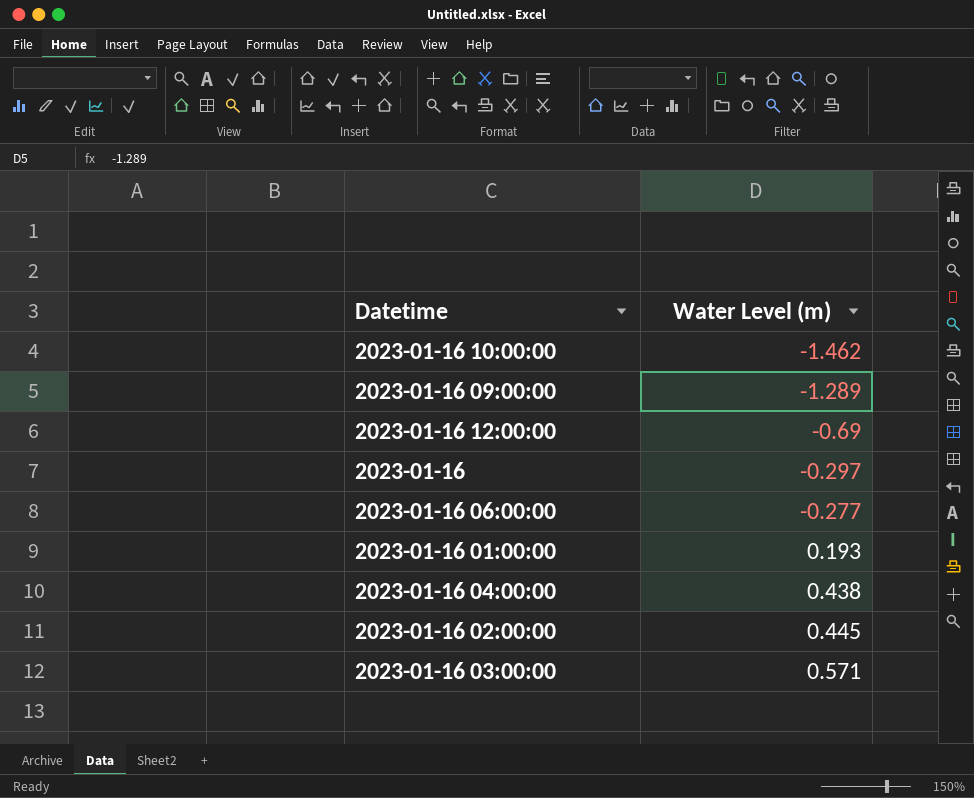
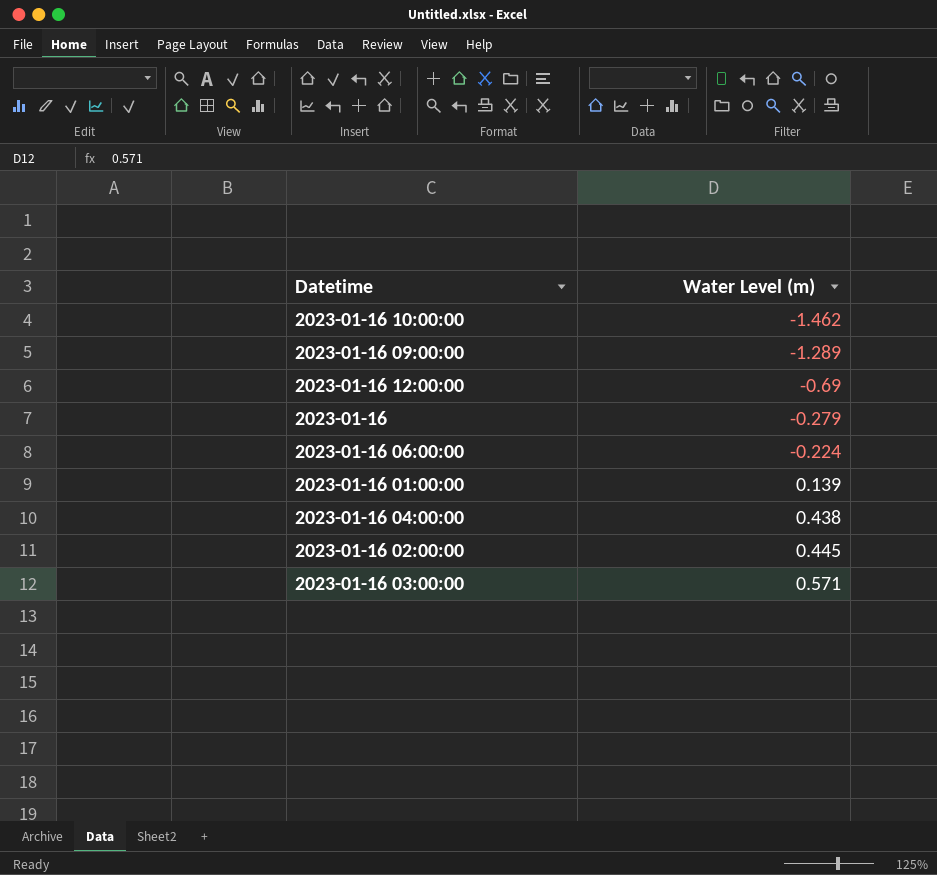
2023-01-16 | Water Level (m): -0.297 -> -0.279
2023-01-16 06:00:00 | Water Level (m): -0.277 -> -0.224
2023-01-16 01:00:00 | Water Level (m): 0.193 -> 0.139

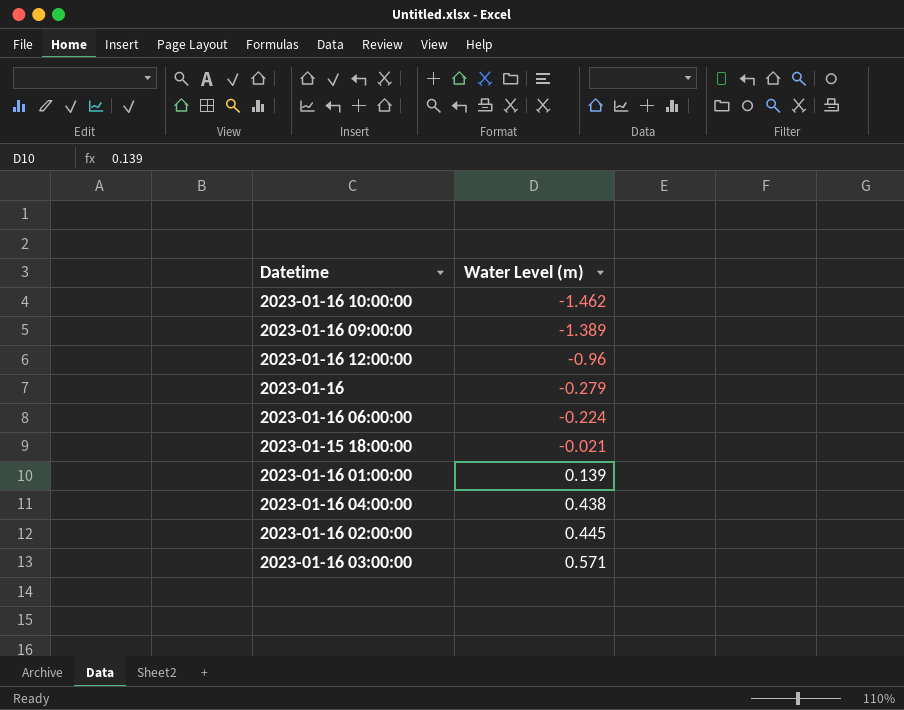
2023-01-16 09:00:00 | Water Level (m): -1.289 -> -1.389
2023-01-16 12:00:00 | Water Level (m): -0.69 -> -0.96
row 2023-01-15 18:00:00: none -> -0.021

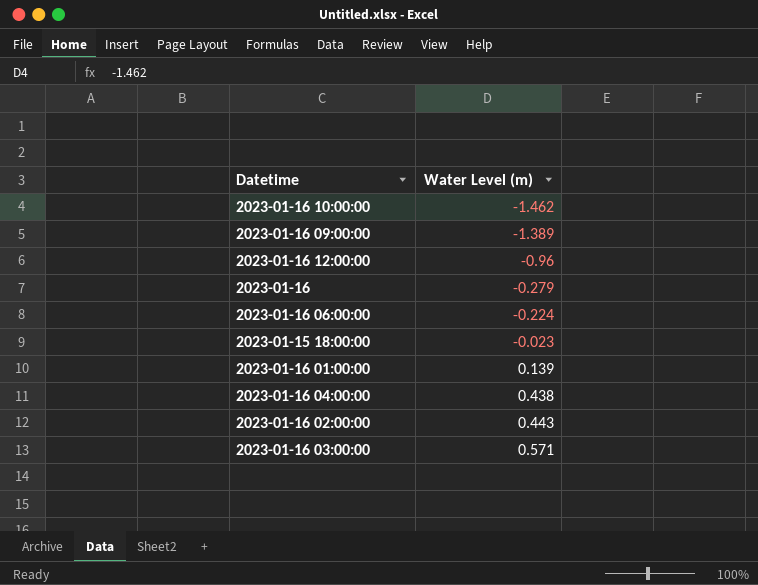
2023-01-15 18:00:00 | Water Level (m): -0.021 -> -0.023
2023-01-16 02:00:00 | Water Level (m): 0.445 -> 0.443

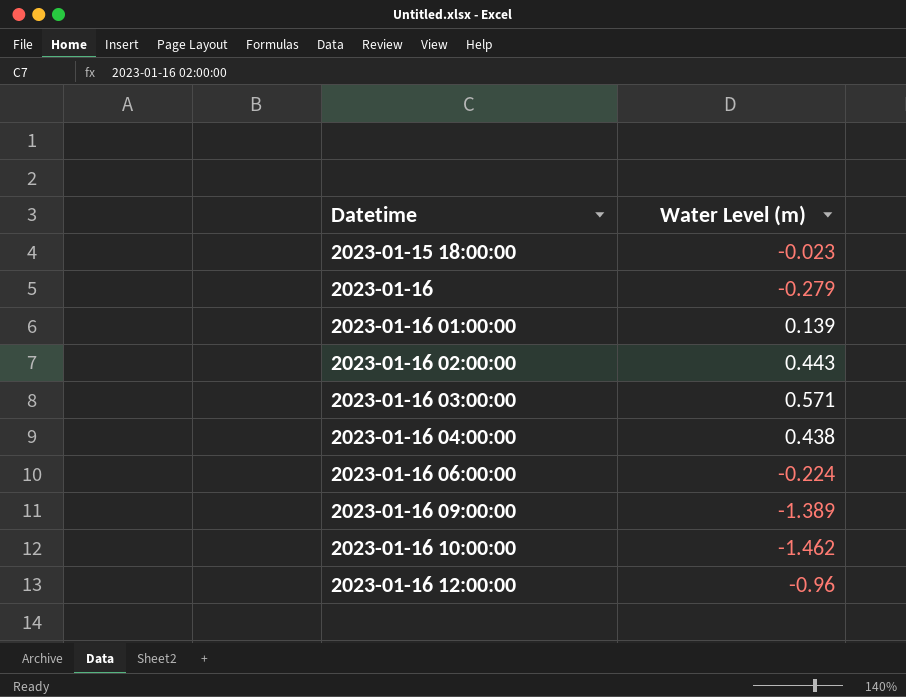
row order: Water Level (m) ascending -> Datetime ascending

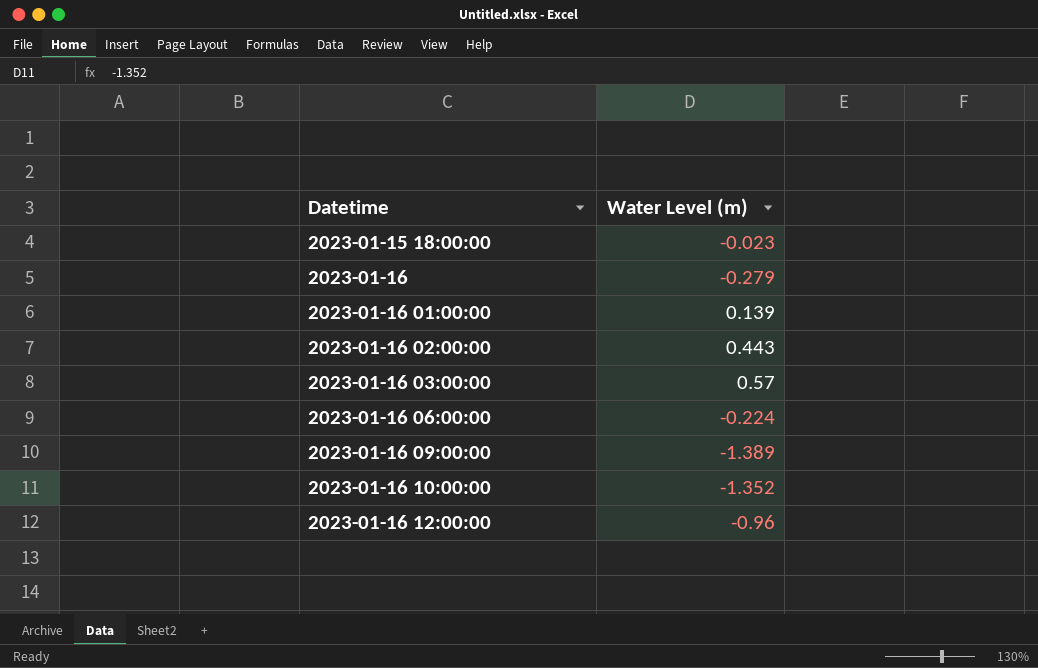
row 2023-01-16 04:00:00: 0.438 -> none
2023-01-16 03:00:00 | Water Level (m): 0.571 -> 0.57
2023-01-16 10:00:00 | Water Level (m): -1.462 -> -1.352

